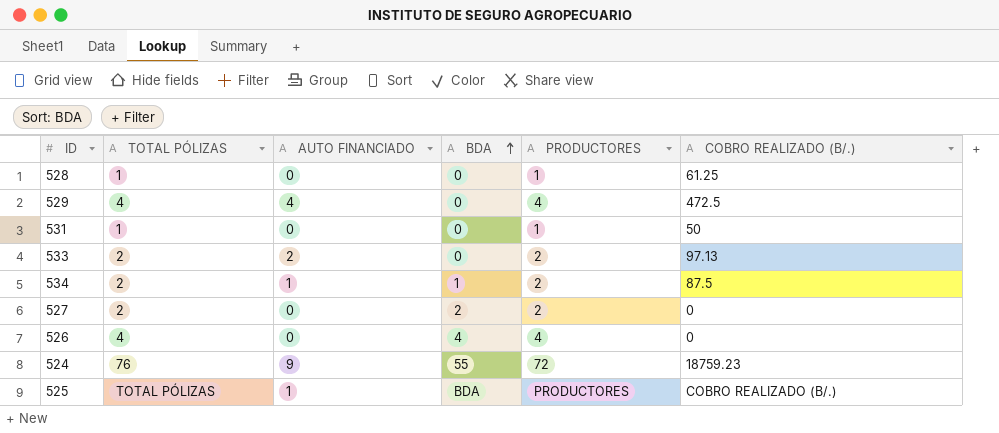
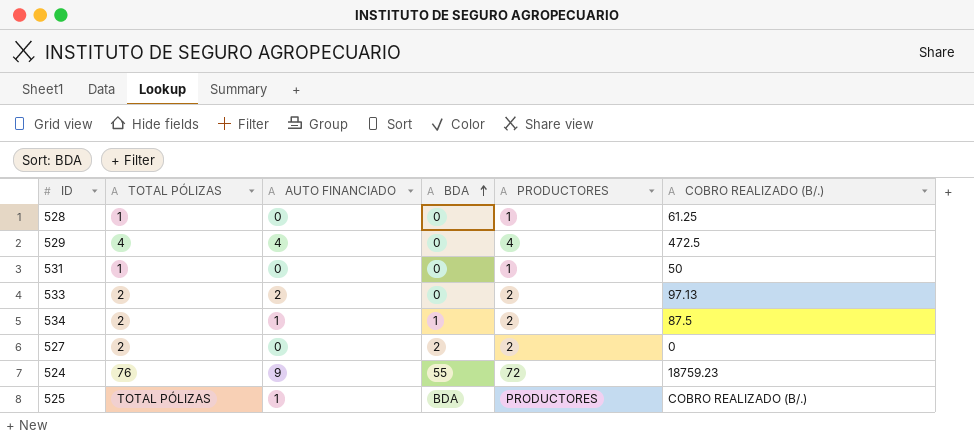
row 526: 4 | 0 | 4 | 4 | 0 -> none

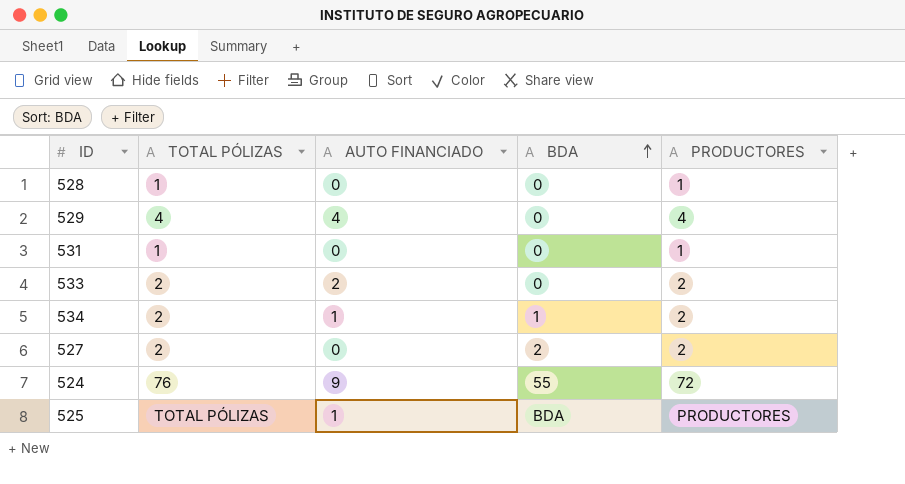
column COBRO REALIZADO (B/.) | position: 6 -> none

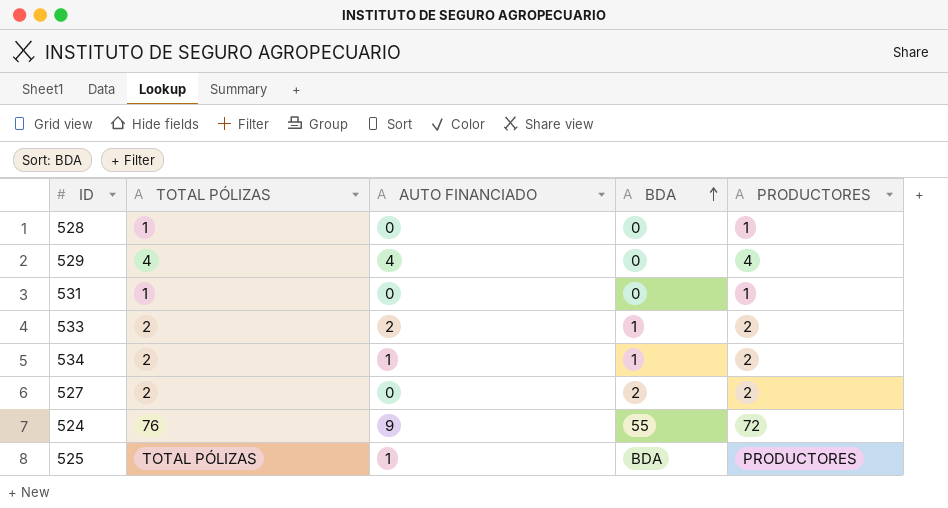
533 | BDA: 0 -> 1

